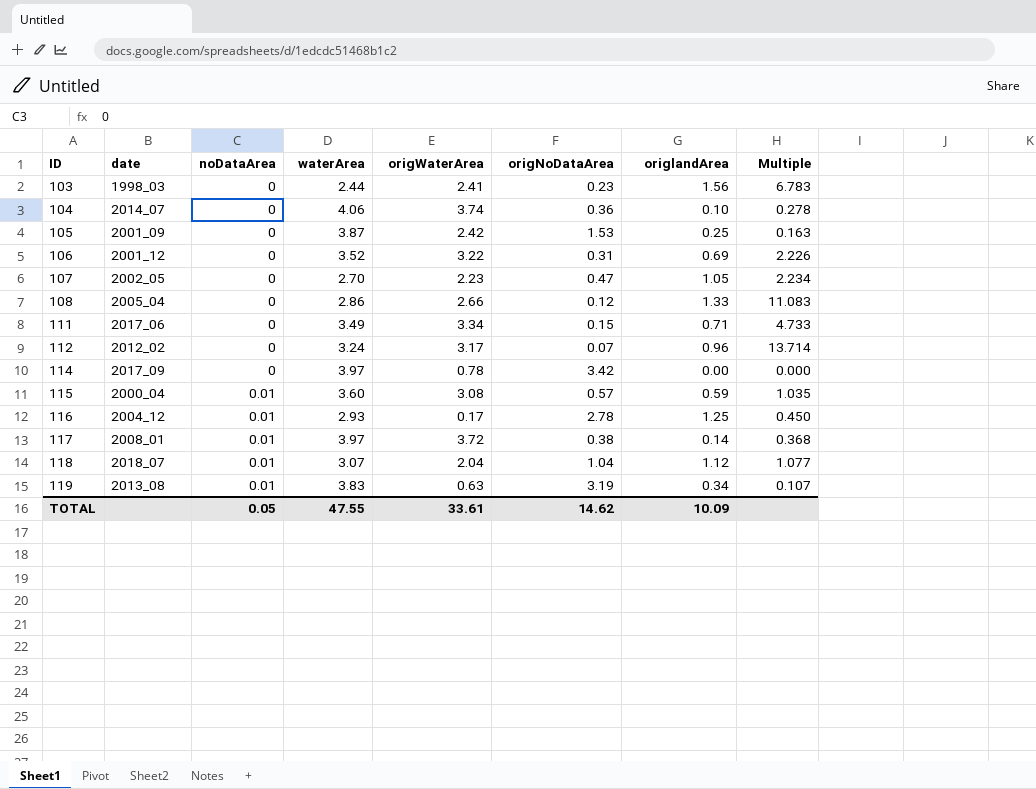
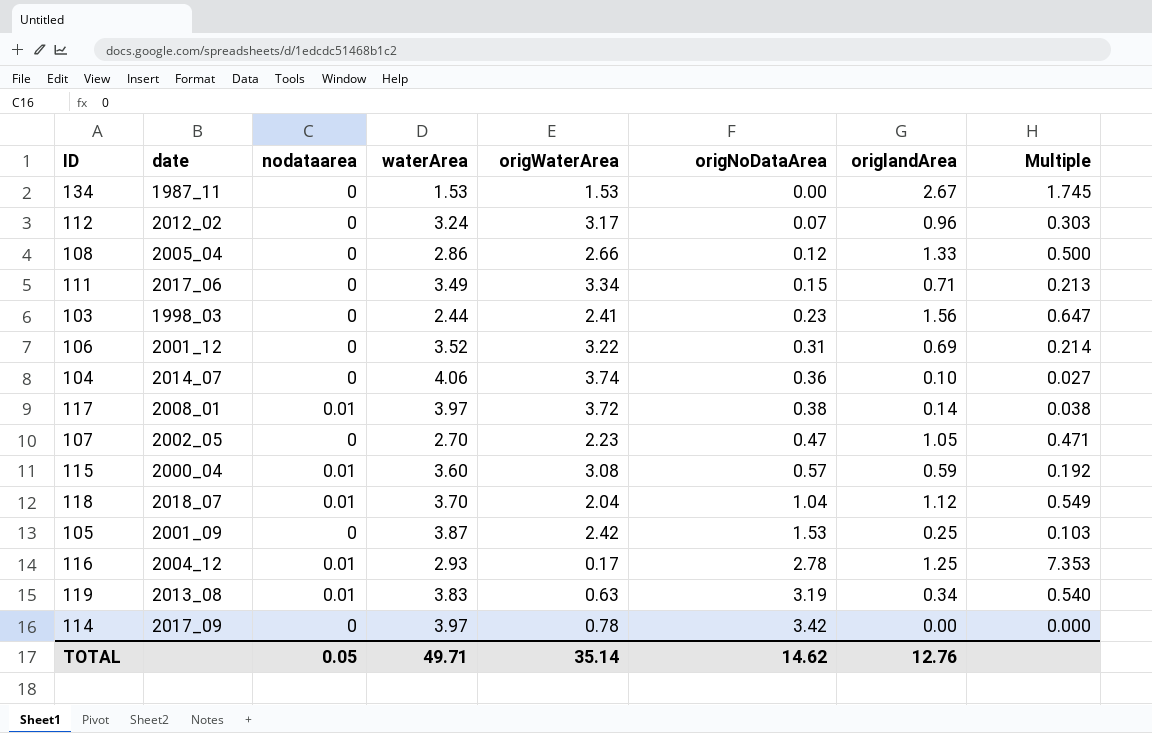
row order: ID ascending -> origNoDataArea ascending
column name: noDataArea -> nodataarea
column Multiple | formula: [origlandArea] / [origNoDataArea] -> [origlandArea] / [origWaterArea]
row 134: none -> 1987_11 | 0 | 1.53 | 1.53 | 0.00 | 2.67 | 1.745
118 | waterArea: 3.07 -> 3.70
TOTAL | waterArea: 47.55 -> 49.71
TOTAL | origWaterArea: 33.61 -> 35.14
TOTAL | origlandArea: 10.09 -> 12.76

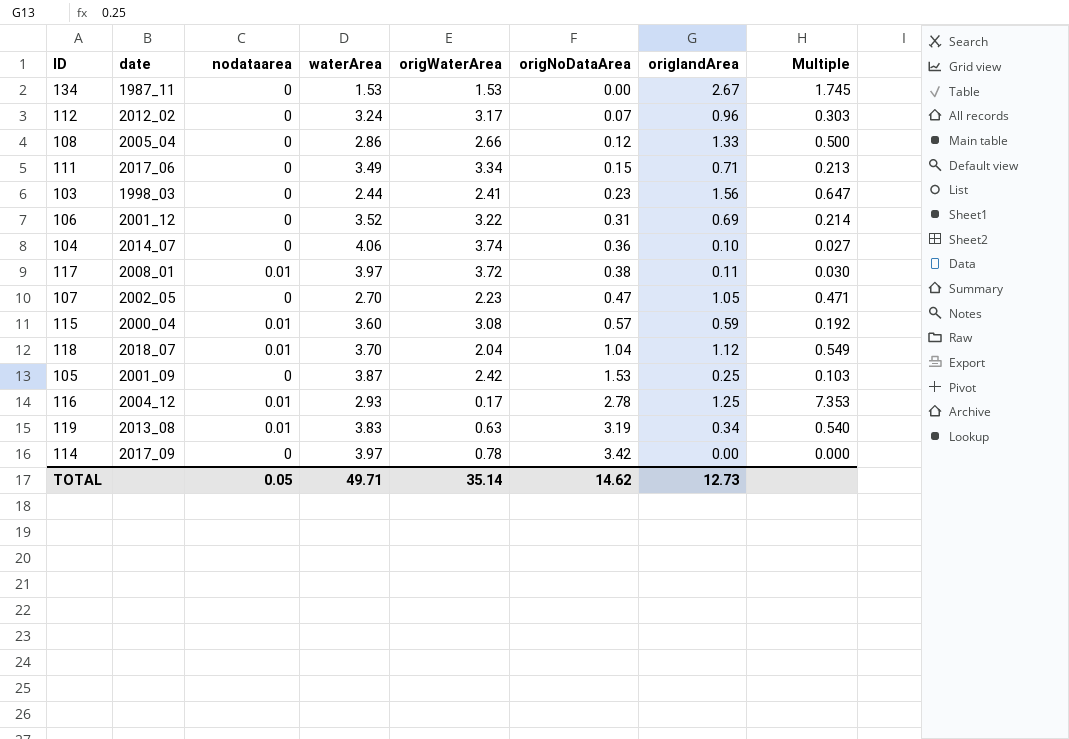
117 | origlandArea: 0.14 -> 0.11
117 | Multiple: 0.038 -> 0.030
TOTAL | origlandArea: 12.76 -> 12.73

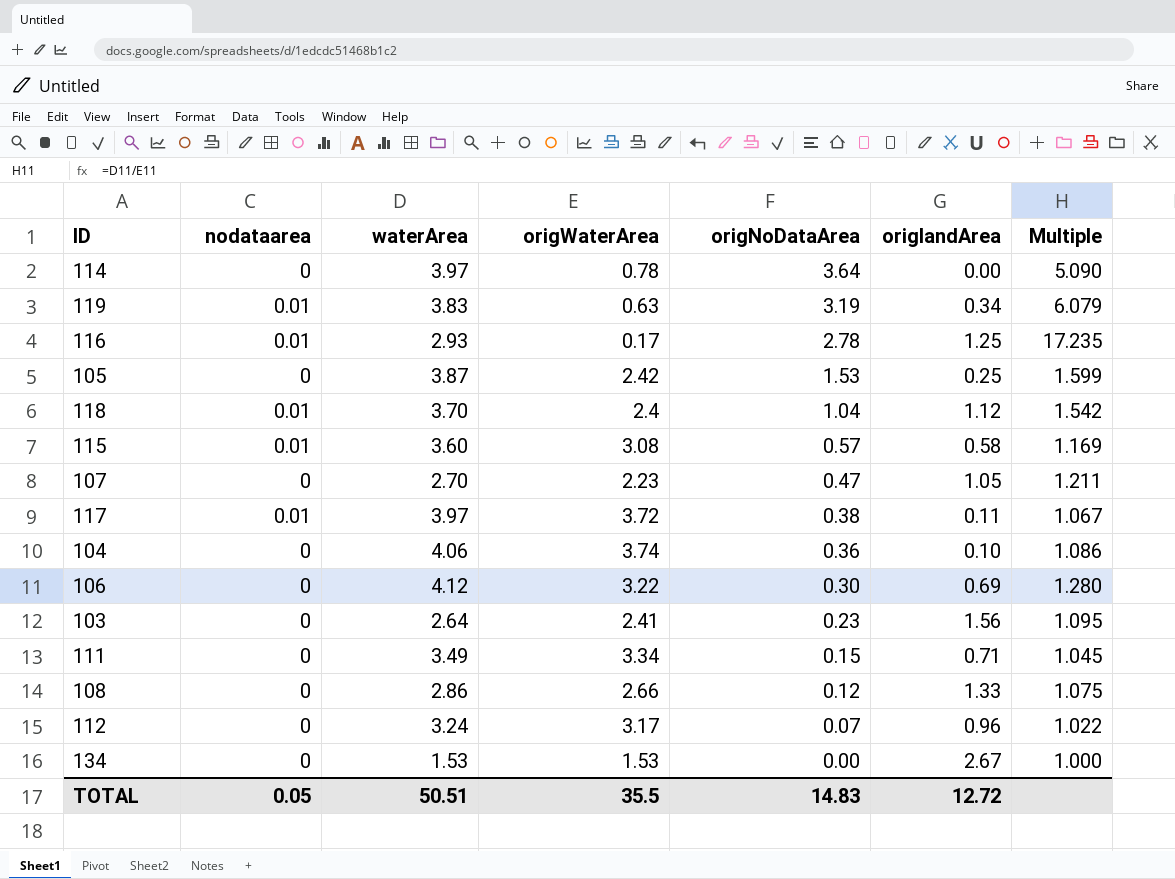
row order: origNoDataArea ascending -> origNoDataArea descending
column date | position: 2 -> none
column Multiple | formula: [origlandArea] / [origWaterArea] -> [waterArea] / [origWaterArea]
114 | origNoDataArea: 3.42 -> 3.64
118 | origWaterArea: 2.04 -> 2.4
115 | origlandArea: 0.59 -> 0.58
106 | waterArea: 3.52 -> 4.12
106 | origNoDataArea: 0.31 -> 0.30
103 | waterArea: 2.44 -> 2.64
TOTAL | waterArea: 49.71 -> 50.51
TOTAL | origWaterArea: 35.14 -> 35.5
TOTAL | origNoDataArea: 14.62 -> 14.83
TOTAL | origlandArea: 12.73 -> 12.72

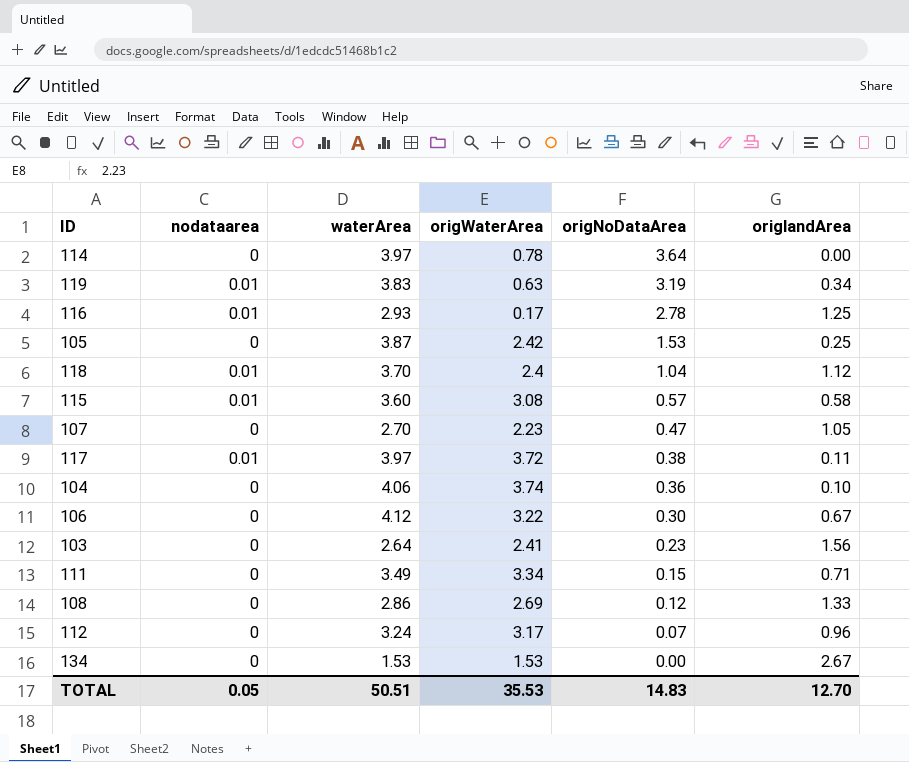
column Multiple | formula: [waterArea] / [origWaterArea] -> none
106 | origlandArea: 0.69 -> 0.67
108 | origWaterArea: 2.66 -> 2.69
TOTAL | origWaterArea: 35.5 -> 35.53
TOTAL | origlandArea: 12.72 -> 12.70

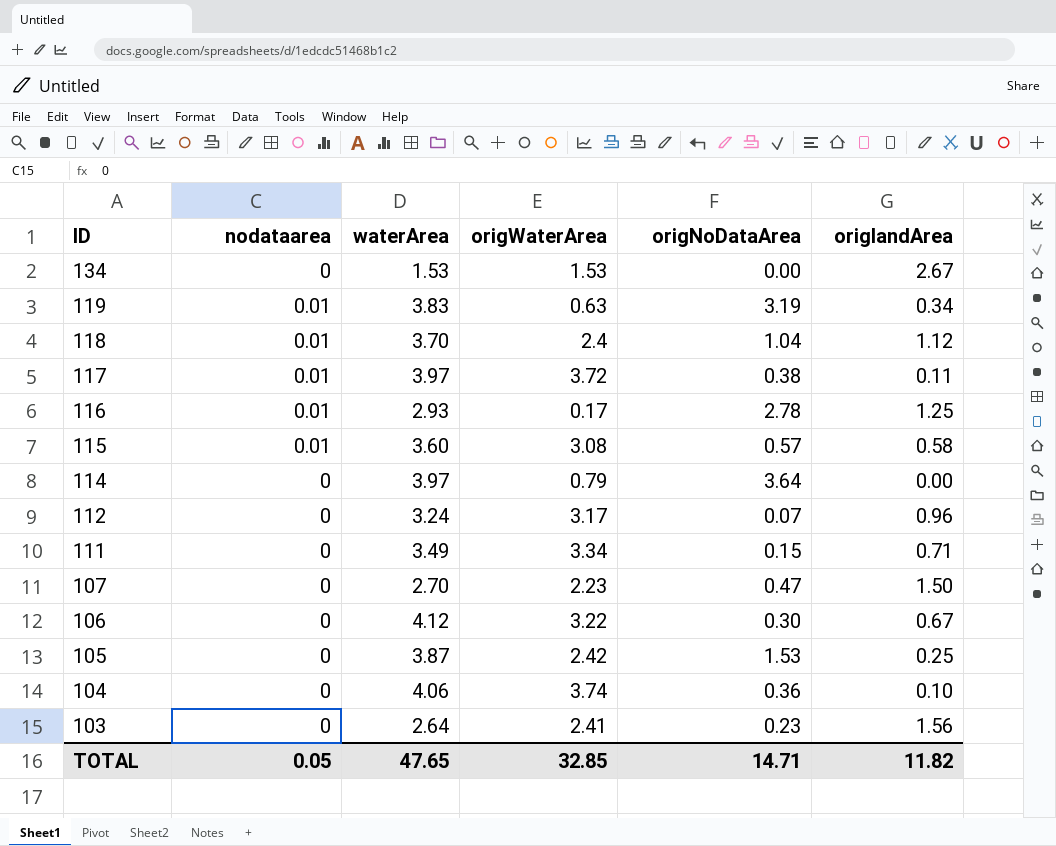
row order: origNoDataArea descending -> ID descending
row 108: 0 | 2.86 | 2.69 | 0.12 | 1.33 -> none
114 | origWaterArea: 0.78 -> 0.79
107 | origlandArea: 1.05 -> 1.50
TOTAL | waterArea: 50.51 -> 47.65
TOTAL | origWaterArea: 35.53 -> 32.85
TOTAL | origNoDataArea: 14.83 -> 14.71
TOTAL | origlandArea: 12.70 -> 11.82

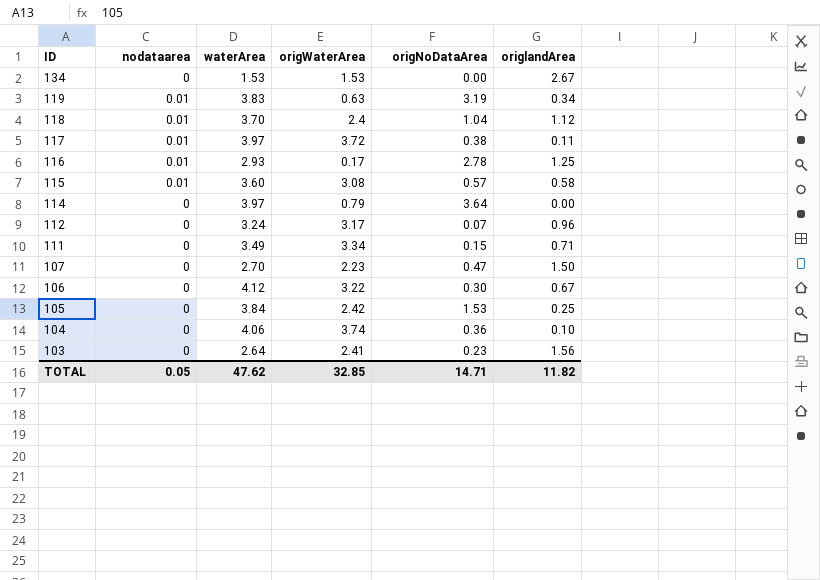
105 | waterArea: 3.87 -> 3.84
TOTAL | waterArea: 47.65 -> 47.62

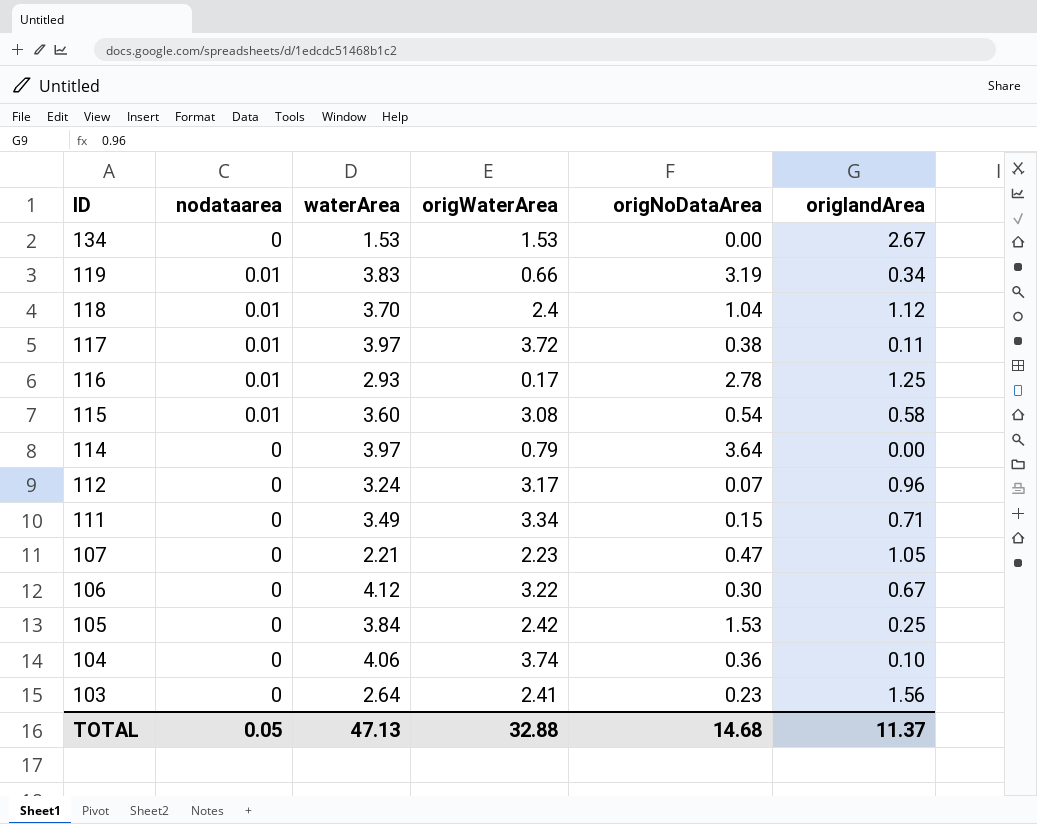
119 | origWaterArea: 0.63 -> 0.66
115 | origNoDataArea: 0.57 -> 0.54
107 | waterArea: 2.70 -> 2.21
107 | origlandArea: 1.50 -> 1.05
TOTAL | waterArea: 47.62 -> 47.13
TOTAL | origWaterArea: 32.85 -> 32.88
TOTAL | origNoDataArea: 14.71 -> 14.68
TOTAL | origlandArea: 11.82 -> 11.37

